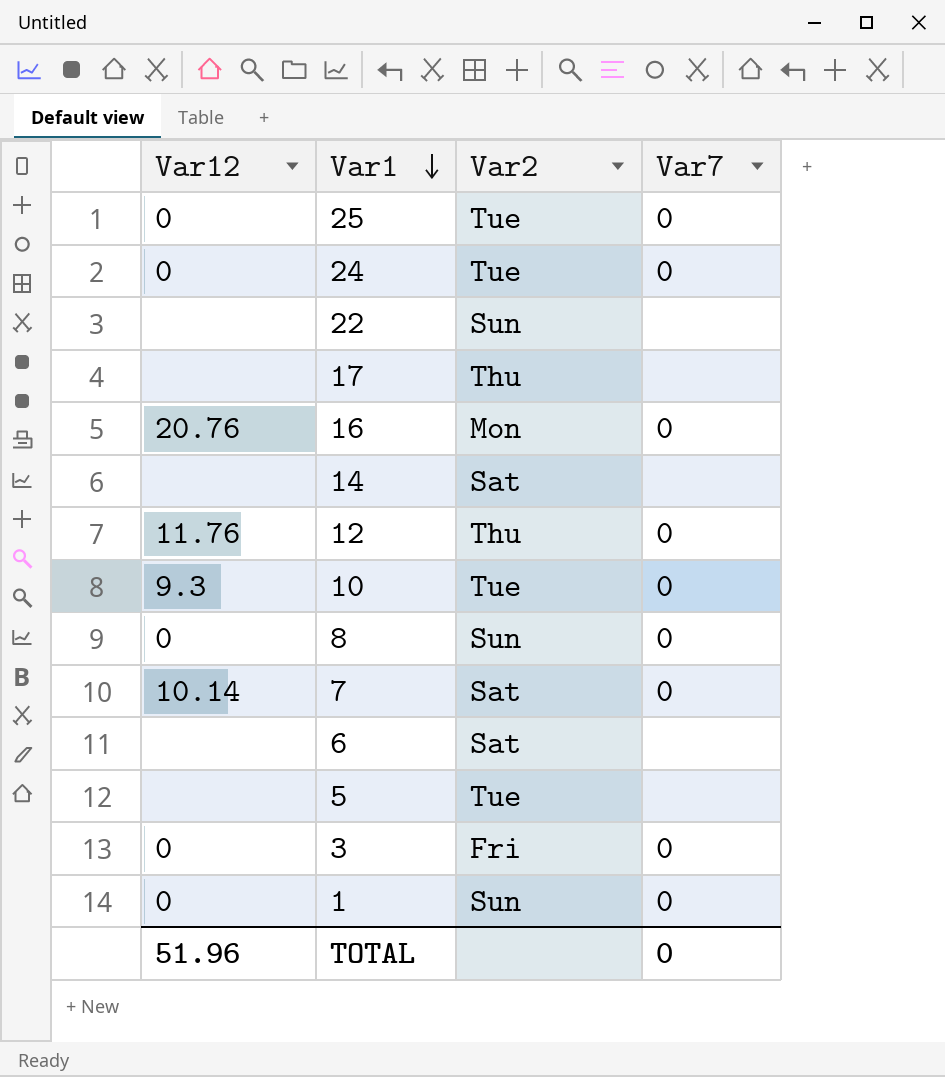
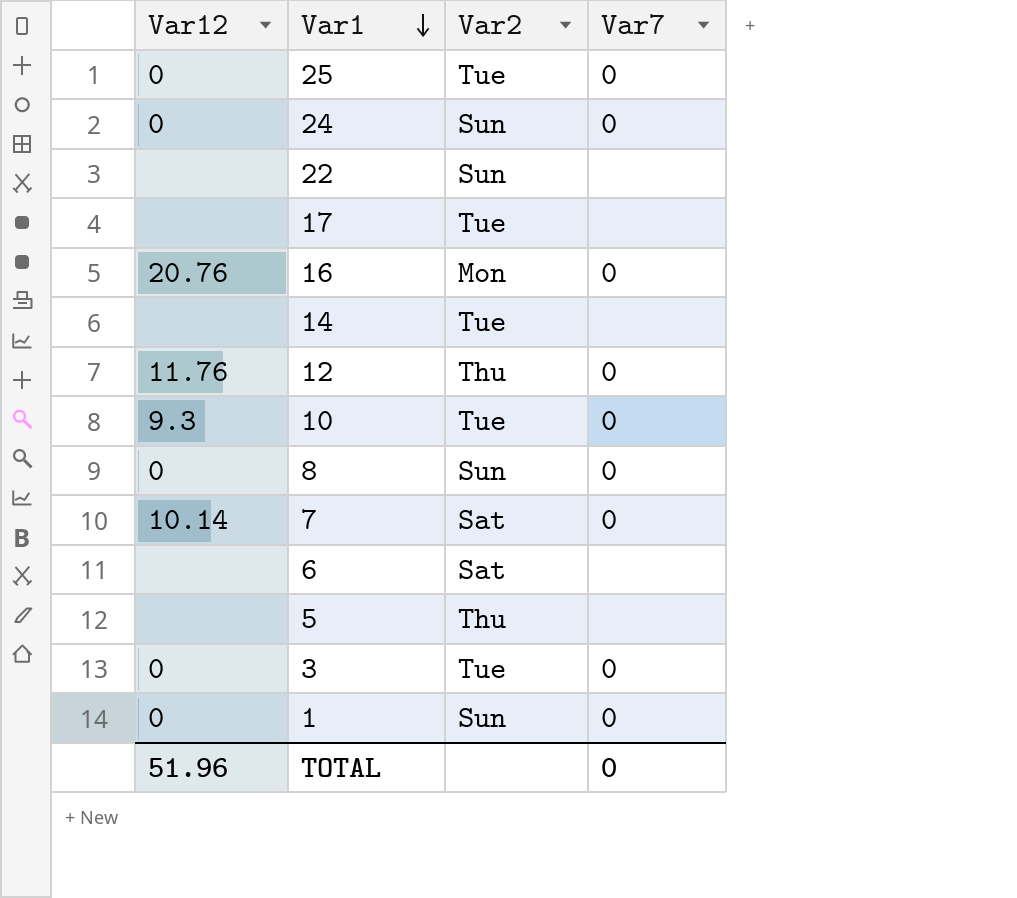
24 | Var2: Tue -> Sun
17 | Var2: Thu -> Tue
14 | Var2: Sat -> Tue
5 | Var2: Tue -> Thu
3 | Var2: Fri -> Tue

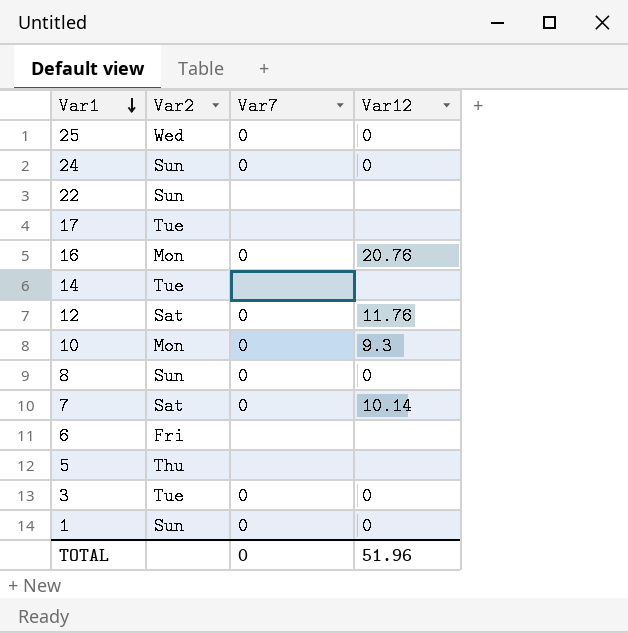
column Var12 | position: 1 -> 4
25 | Var2: Tue -> Wed
12 | Var2: Thu -> Sat
10 | Var2: Tue -> Mon
6 | Var2: Sat -> Fri

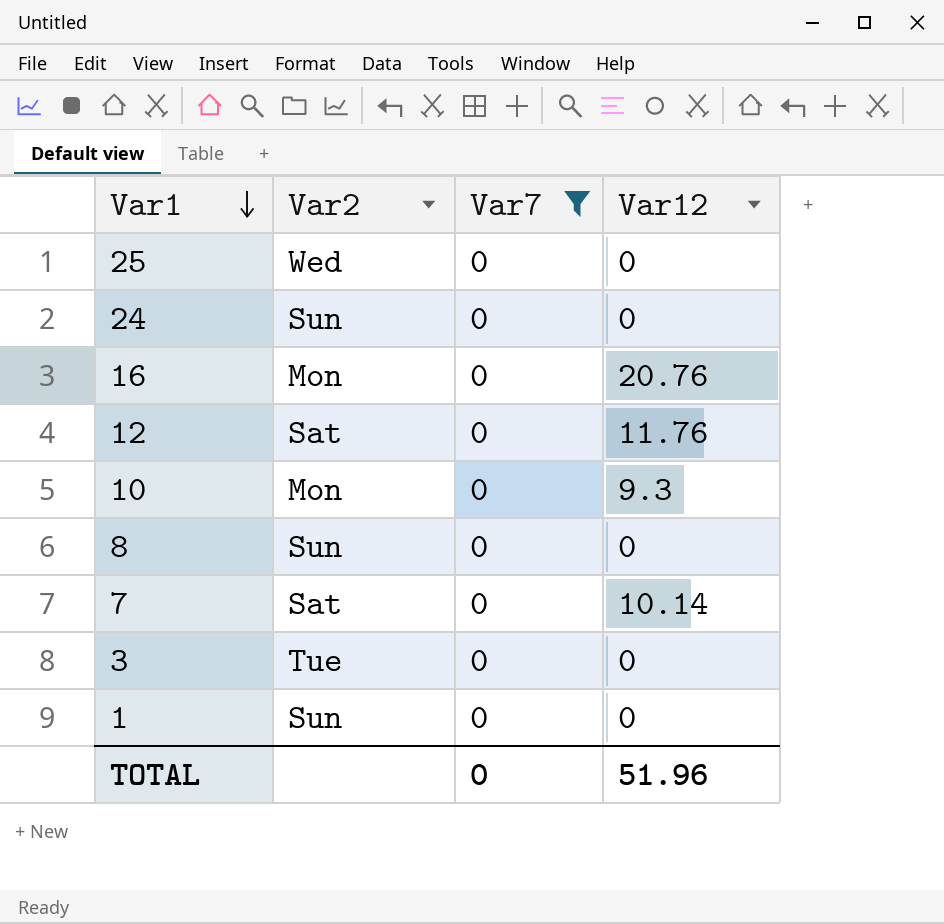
filter: none -> Var7 = 0

